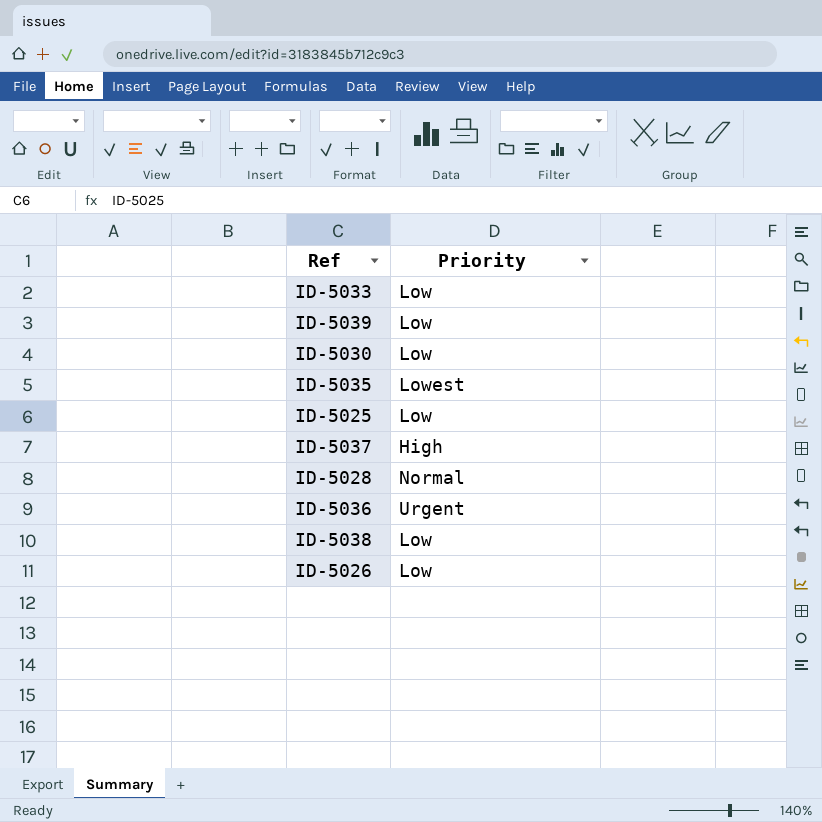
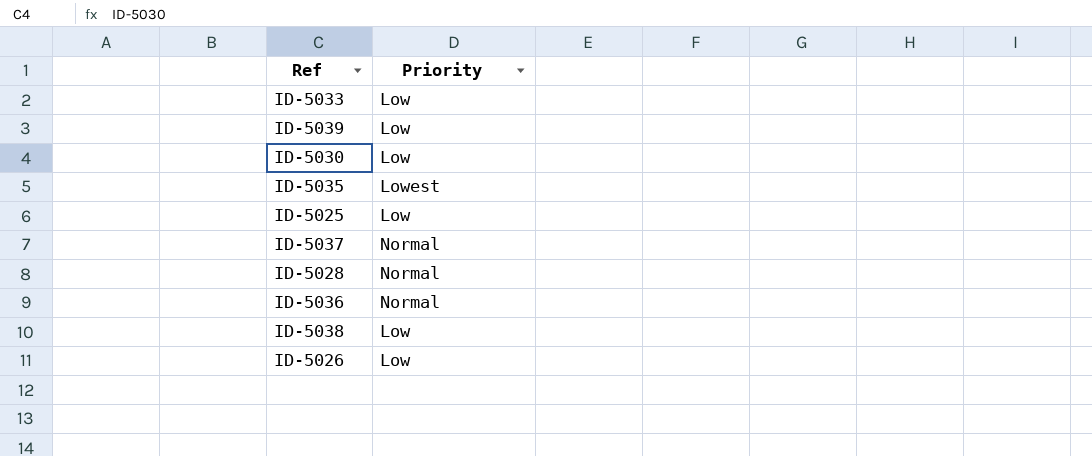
ID-5037 | Priority: High -> Normal
ID-5036 | Priority: Urgent -> Normal

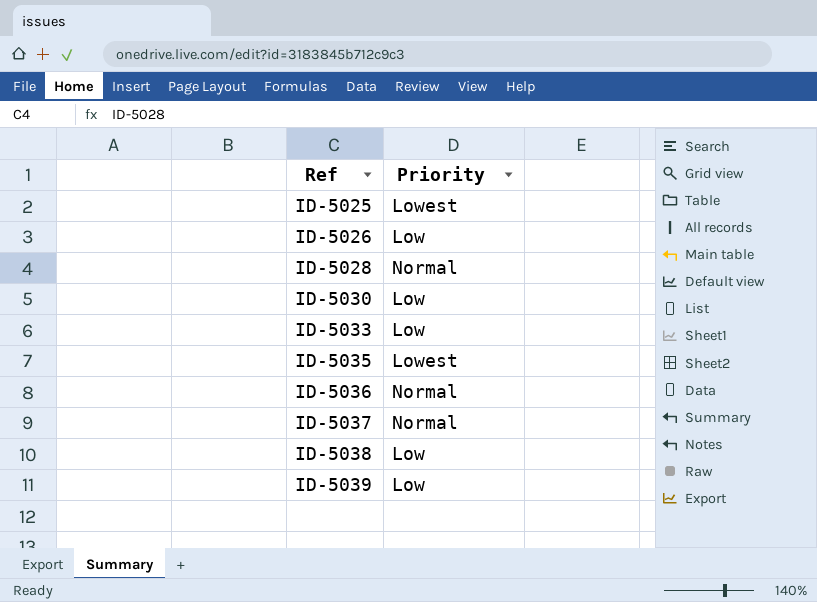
row order: none -> Ref ascending
ID-5025 | Priority: Low -> Lowest

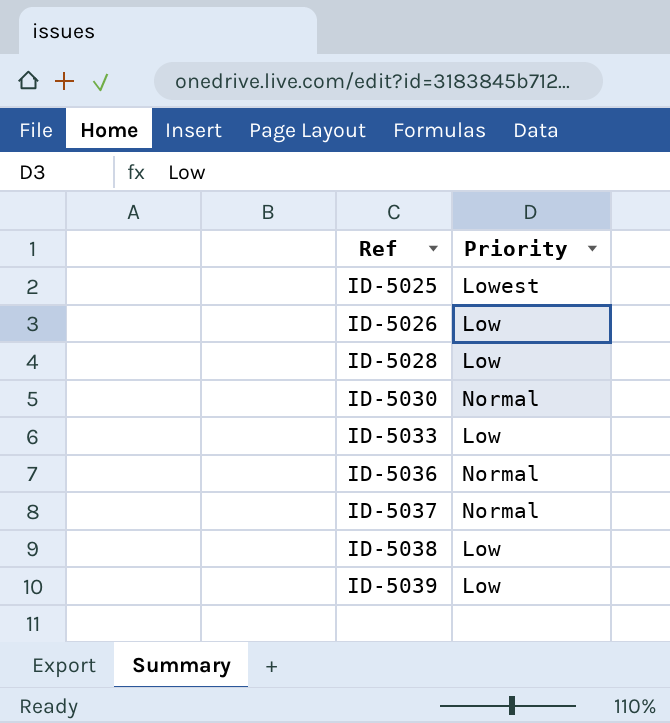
row ID-5035: Lowest -> none
ID-5028 | Priority: Normal -> Low
ID-5030 | Priority: Low -> Normal

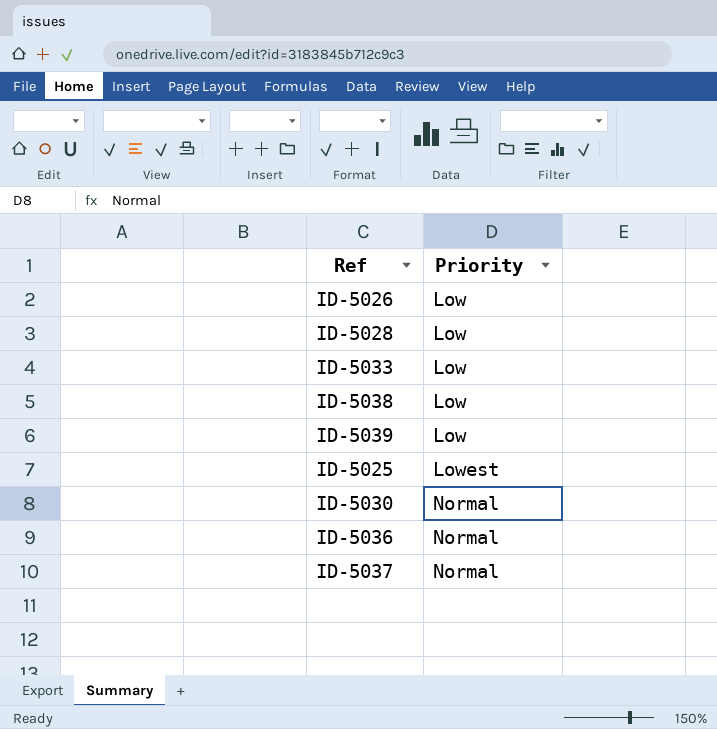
row order: Ref ascending -> Priority ascending

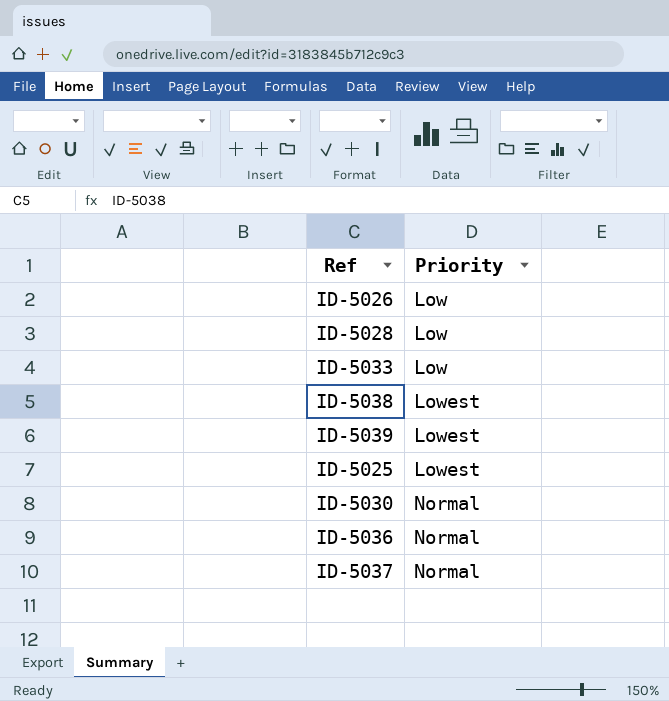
ID-5038 | Priority: Low -> Lowest
ID-5039 | Priority: Low -> Lowest

